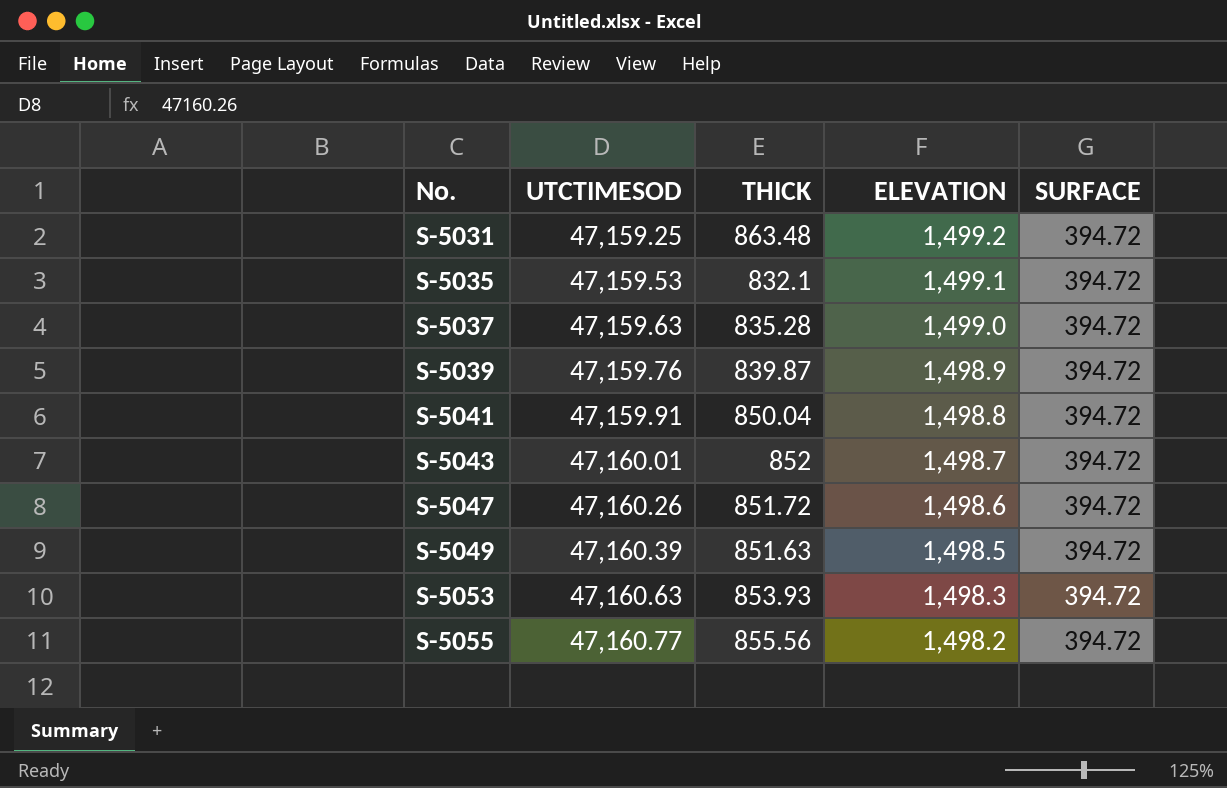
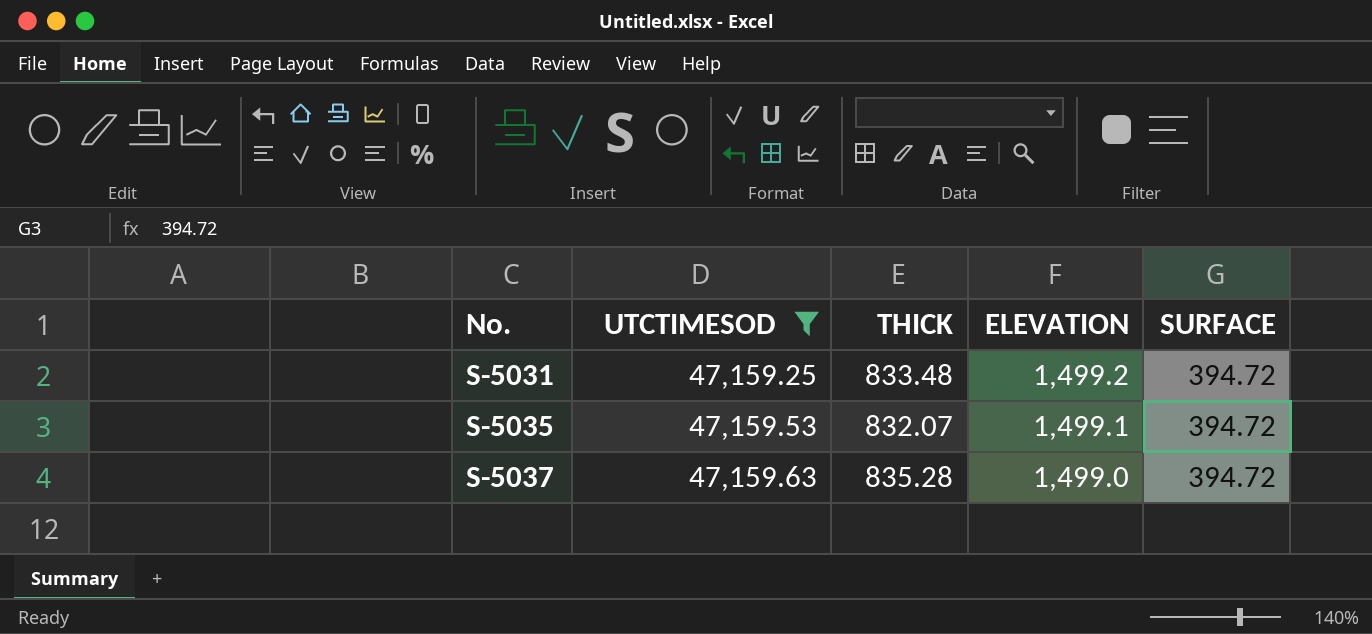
filter: none -> UTCTIMESOD <= 47,159.63
S-5031 | THICK: 863.48 -> 833.48
S-5035 | THICK: 832.1 -> 832.07

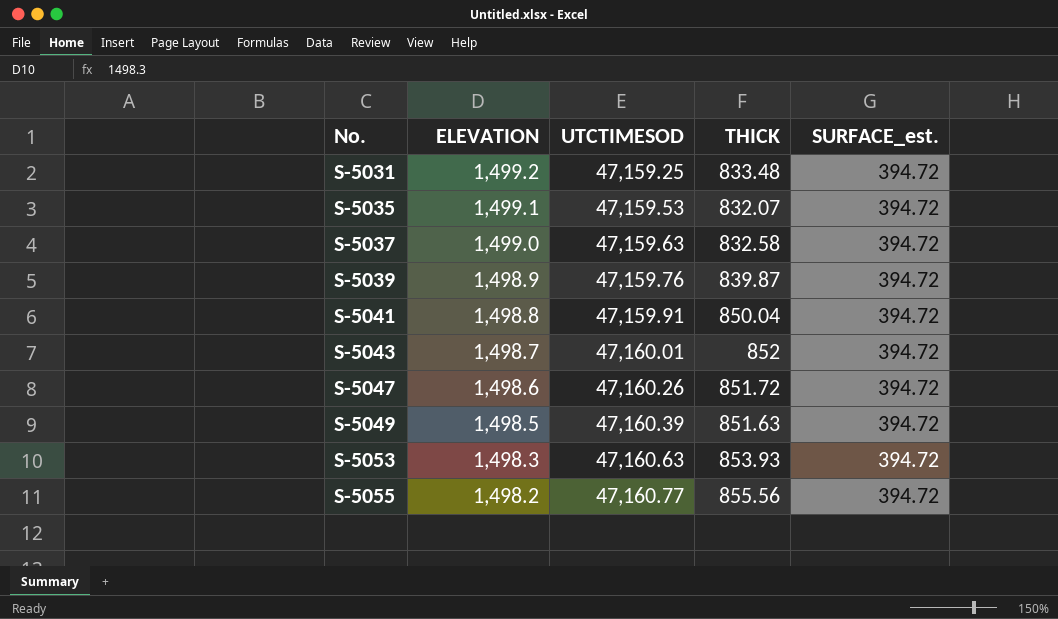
filter: UTCTIMESOD <= 47,159.63 -> none
column ELEVATION | position: 4 -> 2
column name: SURFACE -> SURFACE_est.
S-5037 | THICK: 835.28 -> 832.58

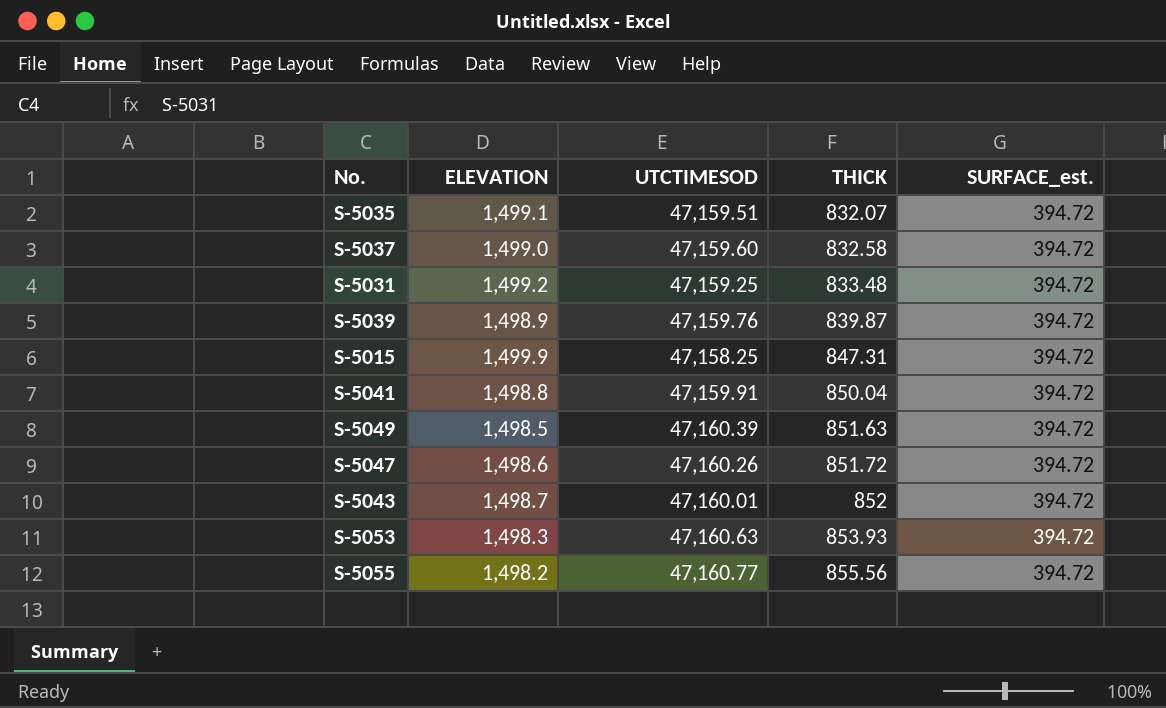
row order: No. ascending -> THICK ascending
S-5035 | UTCTIMESOD: 47,159.53 -> 47,159.51
S-5037 | UTCTIMESOD: 47,159.63 -> 47,159.60
row S-5015: none -> 1,499.9 | 47,158.25 | 847.31 | 394.72

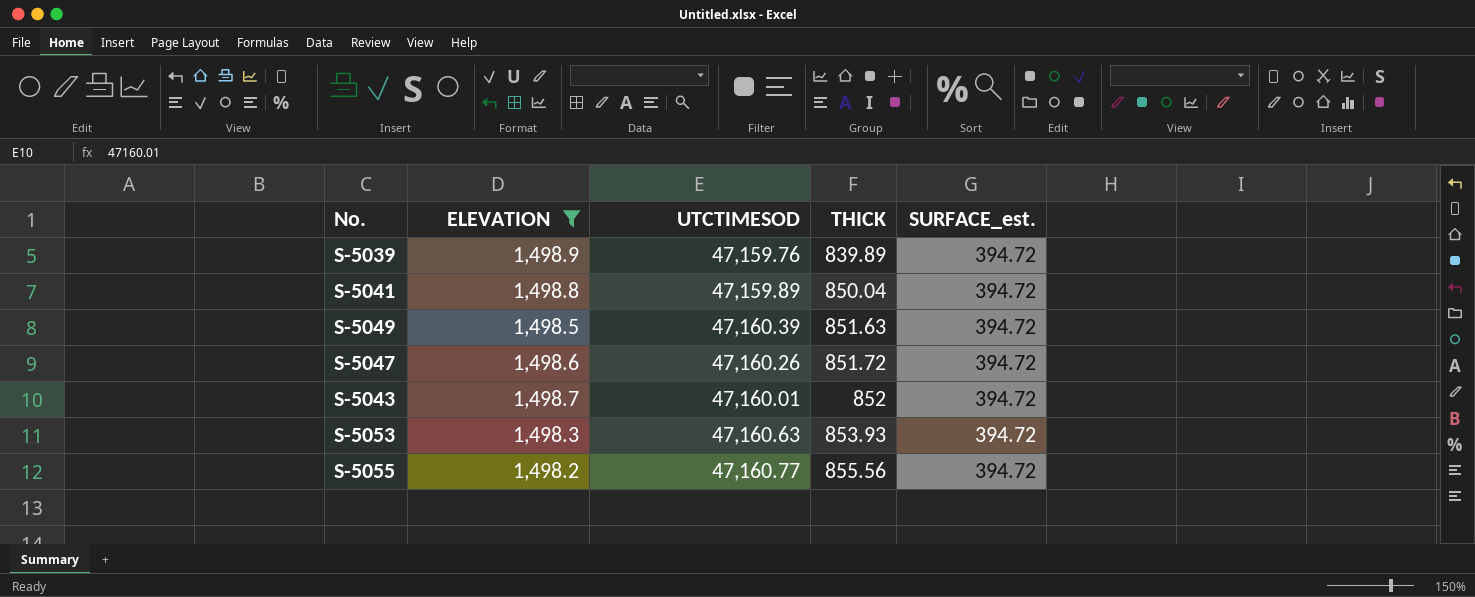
filter: none -> ELEVATION <= 1,498.9
S-5039 | THICK: 839.87 -> 839.89
S-5041 | UTCTIMESOD: 47,159.91 -> 47,159.89

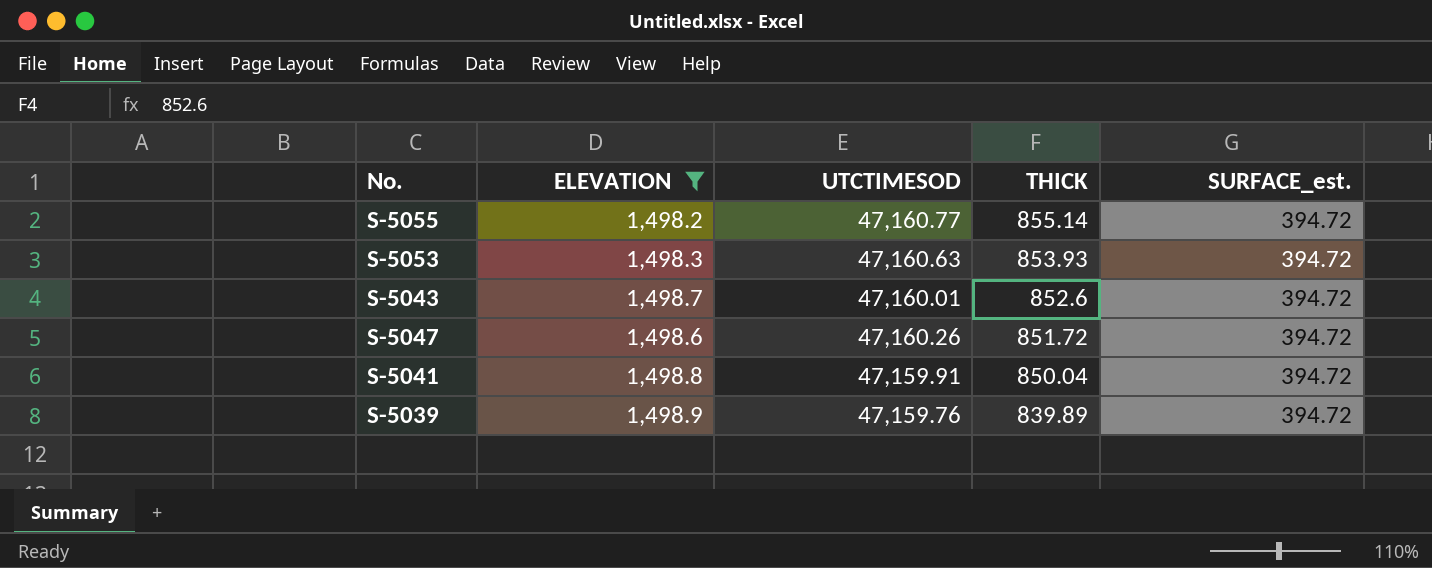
row order: THICK ascending -> THICK descending
row S-5049: 1,498.5 | 47,160.39 | 851.63 | 394.72 -> none
S-5055 | THICK: 855.56 -> 855.14
S-5043 | THICK: 852 -> 852.6
S-5041 | UTCTIMESOD: 47,159.89 -> 47,159.91

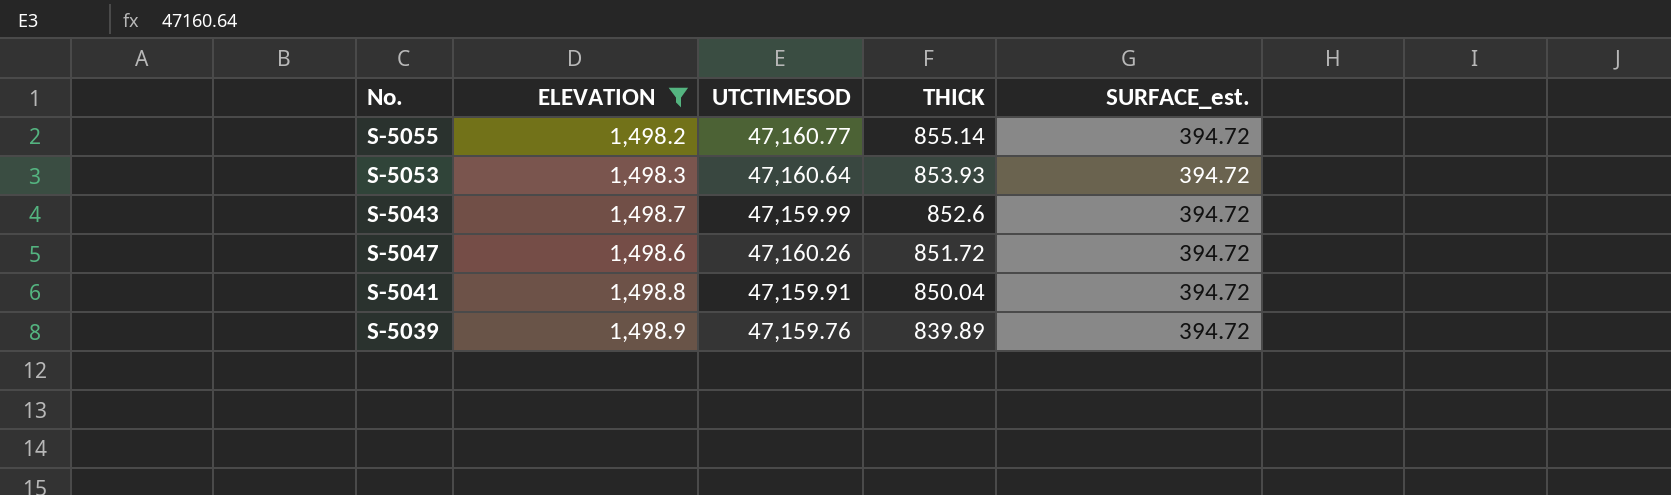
S-5053 | UTCTIMESOD: 47,160.63 -> 47,160.64
S-5043 | UTCTIMESOD: 47,160.01 -> 47,159.99

